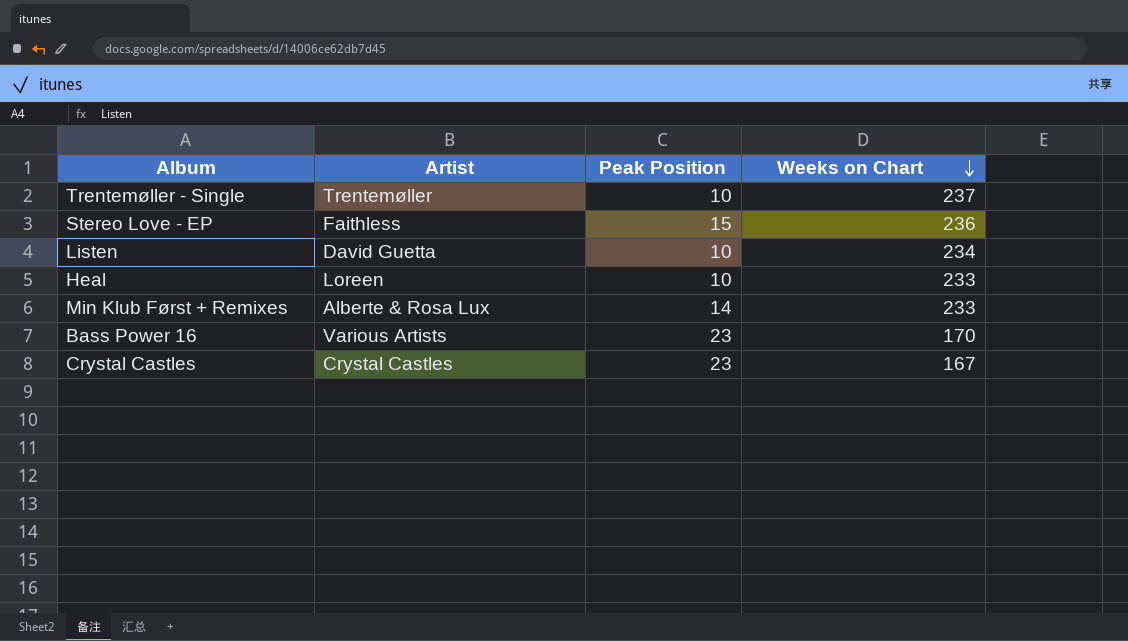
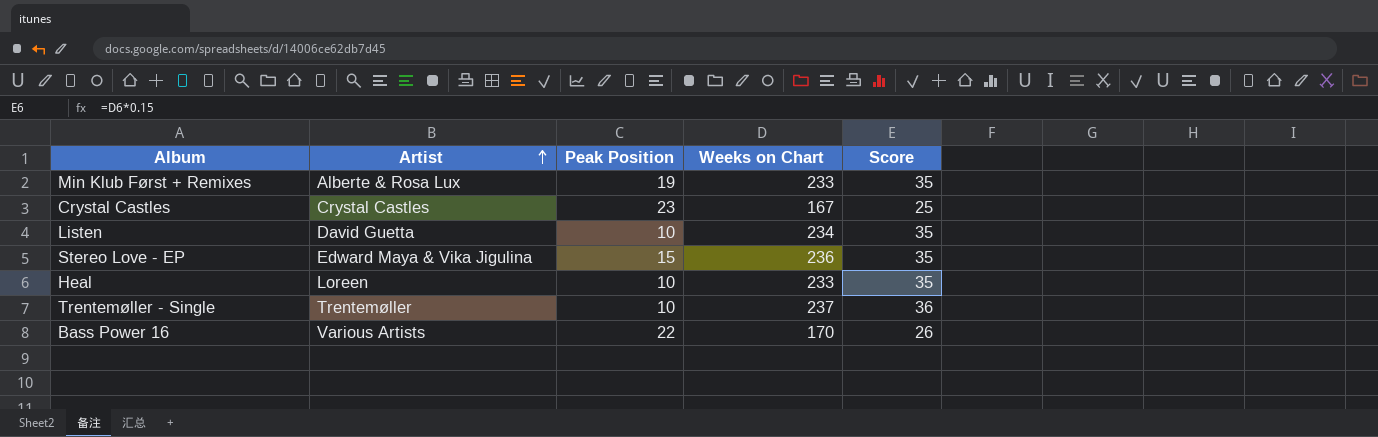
row order: Weeks on Chart descending -> Artist ascending
column Score | formula: none -> [Weeks on Chart] * 0.15
Min Klub Først + Remixes | Peak Position: 14 -> 19
Stereo Love - EP | Artist: Faithless -> Edward Maya & Vika Jigulina
Bass Power 16 | Peak Position: 23 -> 22

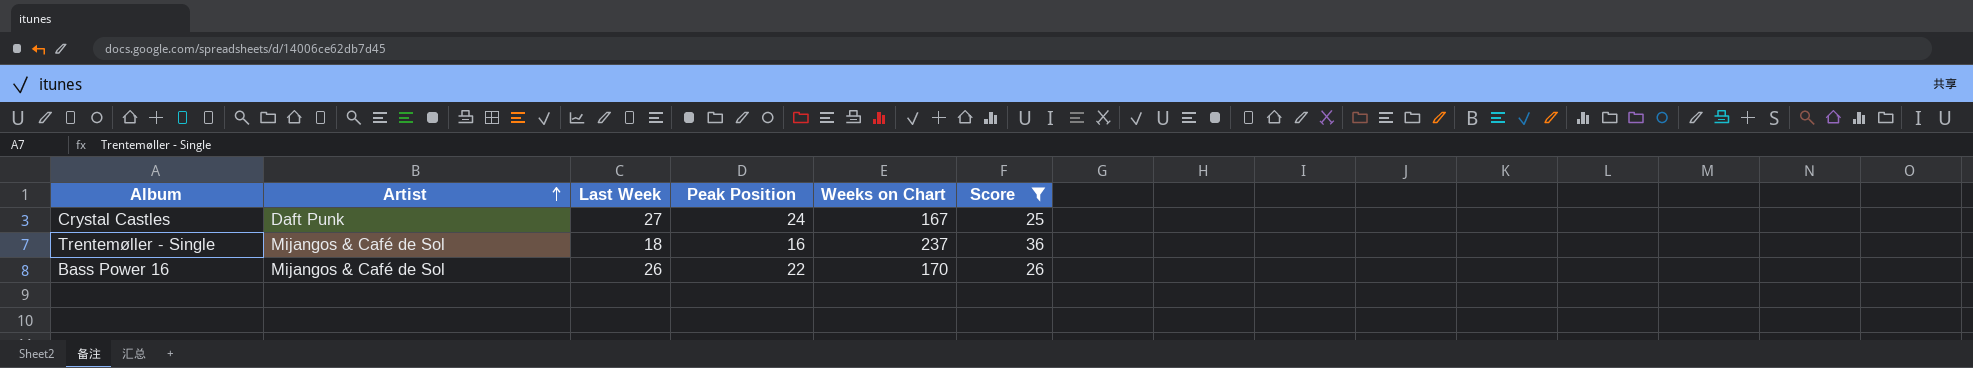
filter: none -> Score != 35
column Last Week | position: none -> 3
Crystal Castles | Artist: Crystal Castles -> Daft Punk
Crystal Castles | Peak Position: 23 -> 24
Trentemøller - Single | Artist: Trentemøller -> Mijangos & Café de Sol
Trentemøller - Single | Peak Position: 10 -> 16
Bass Power 16 | Artist: Various Artists -> Mijangos & Café de Sol

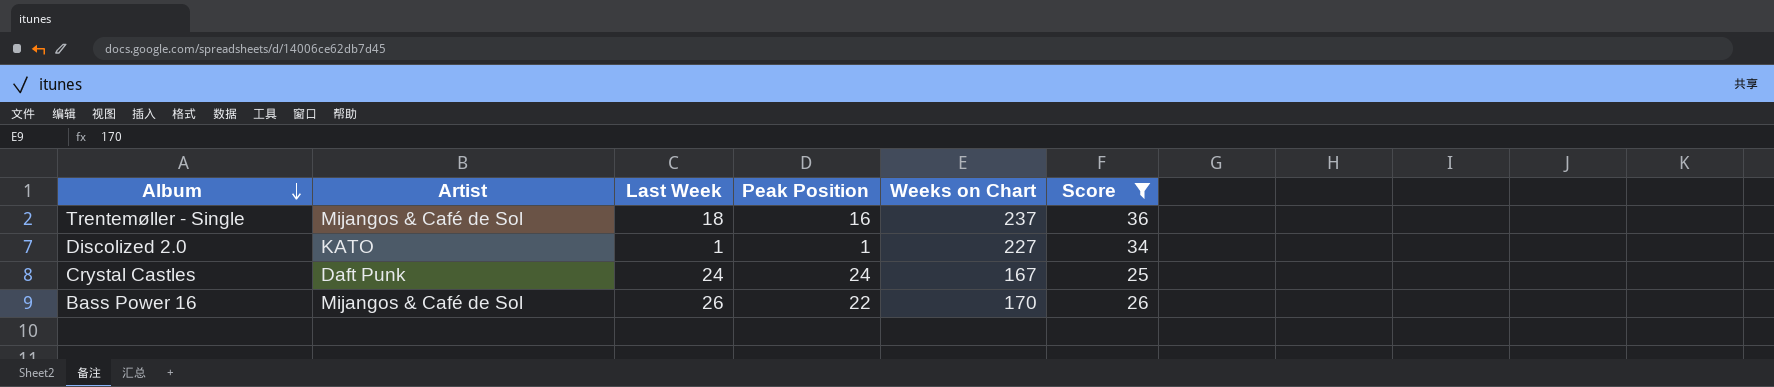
row order: Artist ascending -> Album descending
row Discolized 2.0: none -> KATO | 1 | 1 | 227 | 34
Crystal Castles | Last Week: 27 -> 24

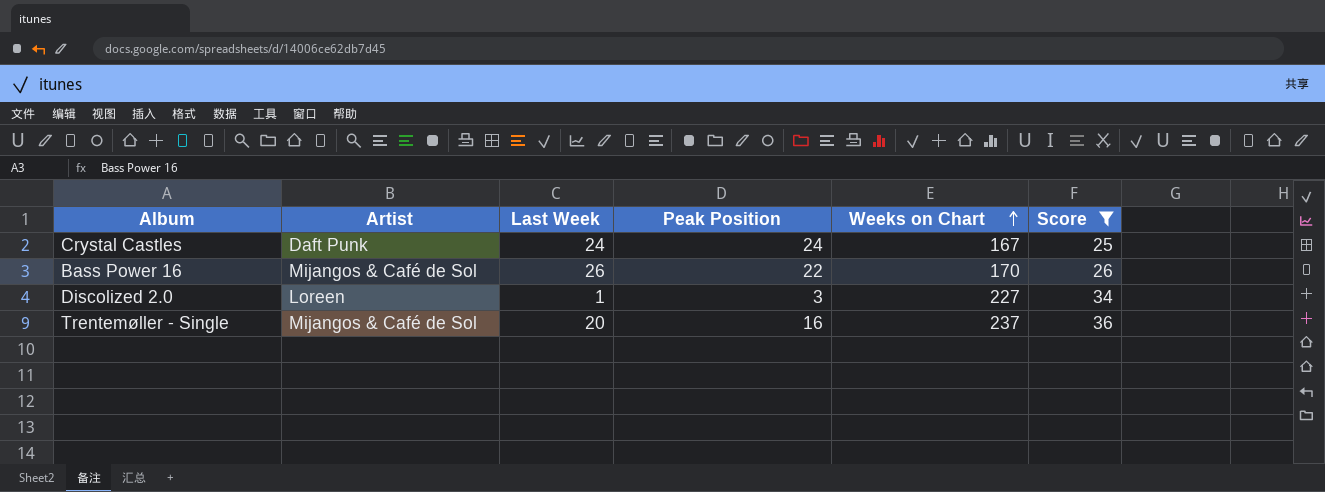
row order: Album descending -> Weeks on Chart ascending
Discolized 2.0 | Artist: KATO -> Loreen
Discolized 2.0 | Peak Position: 1 -> 3
Trentemøller - Single | Last Week: 18 -> 20

